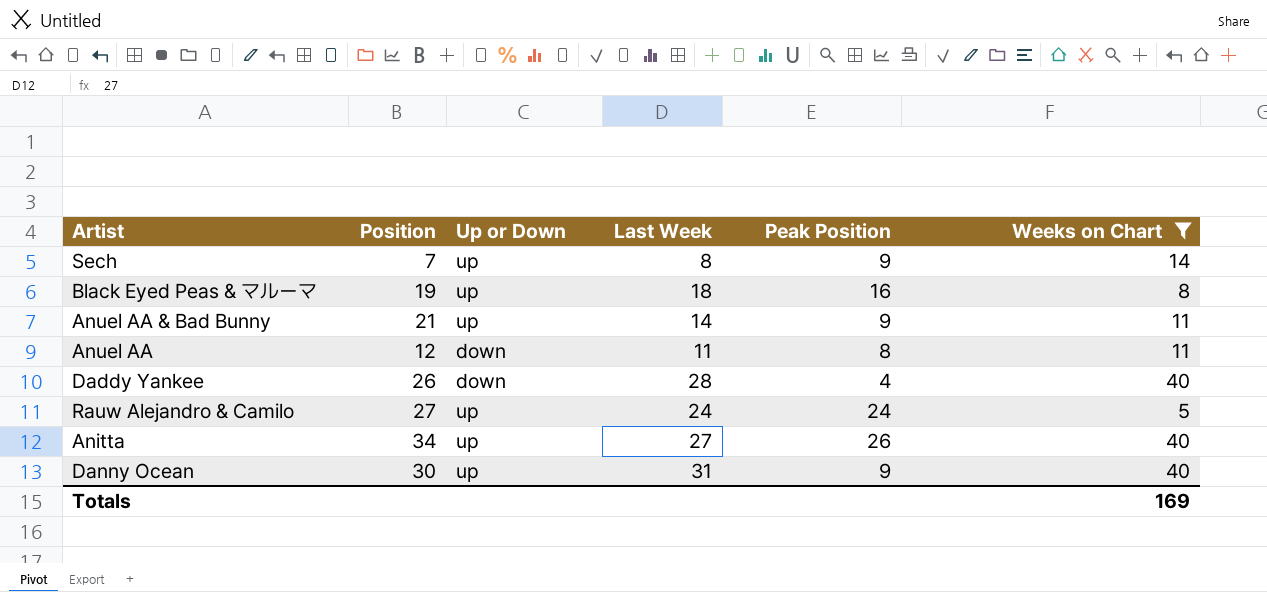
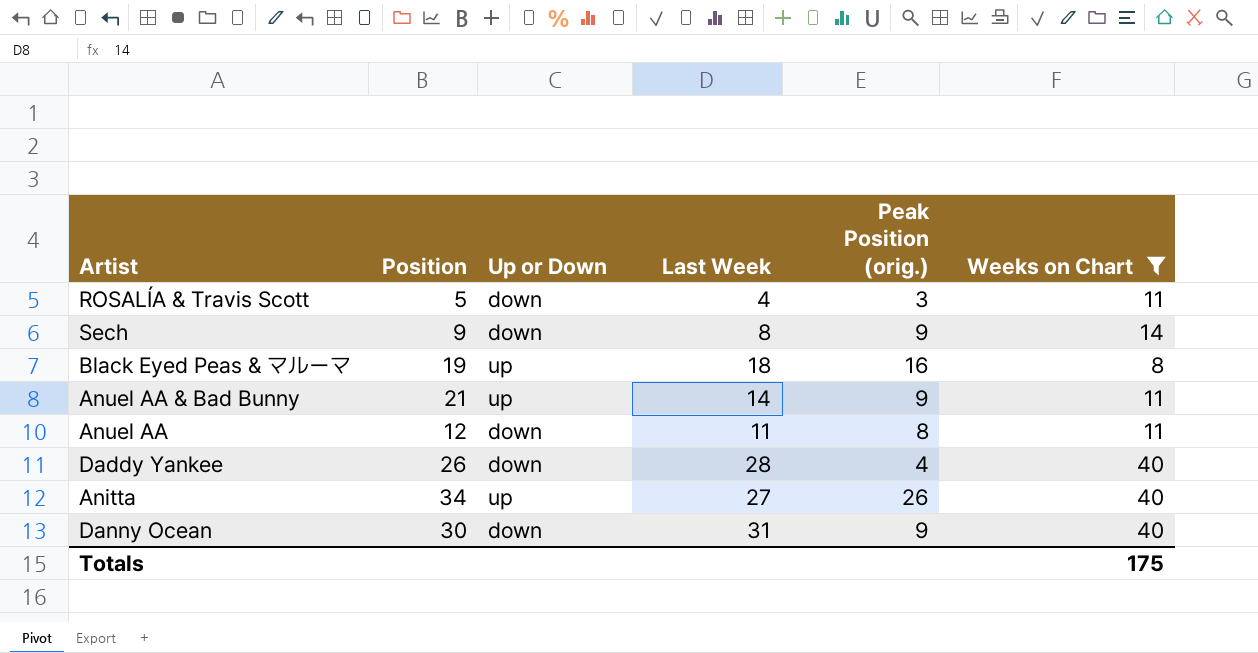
column name: Peak Position -> Peak Position (orig.)
row Rauw Alejandro & Camilo: 27 | up | 24 | 24 | 5 -> none
row ROSALÍA & Travis Scott: none -> 5 | down | 4 | 3 | 11
Sech | Position: 7 -> 9
Sech | Up or Down: up -> down
Danny Ocean | Up or Down: up -> down
Totals | Weeks on Chart: 169 -> 175

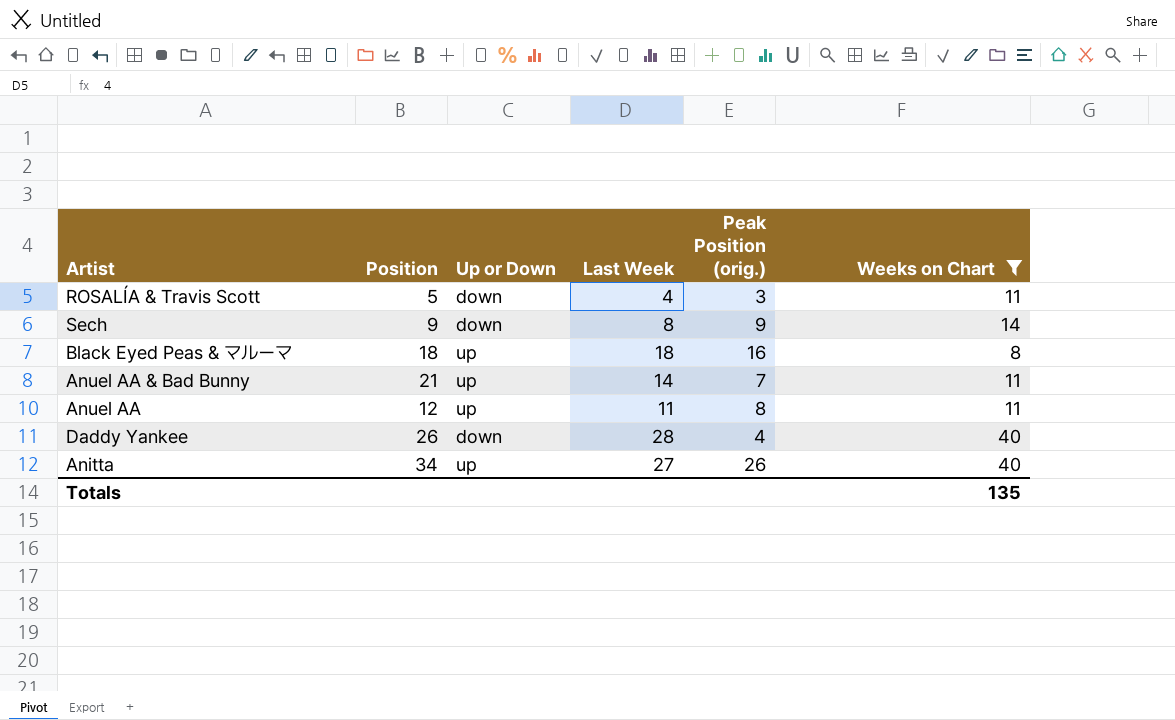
row Danny Ocean: 30 | down | 31 | 9 | 40 -> none
Black Eyed Peas & マルーマ | Position: 19 -> 18
Anuel AA & Bad Bunny | Peak Position (orig.): 9 -> 7
Anuel AA | Up or Down: down -> up
Totals | Weeks on Chart: 175 -> 135

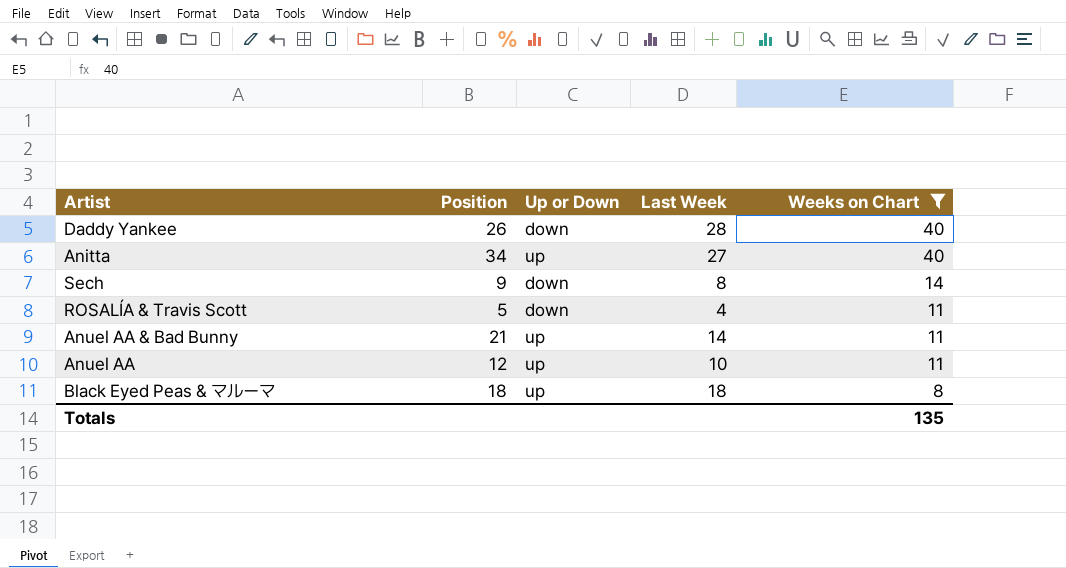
row order: none -> Weeks on Chart descending
column Peak Position (orig.) | position: 5 -> none
Anuel AA | Last Week: 11 -> 10

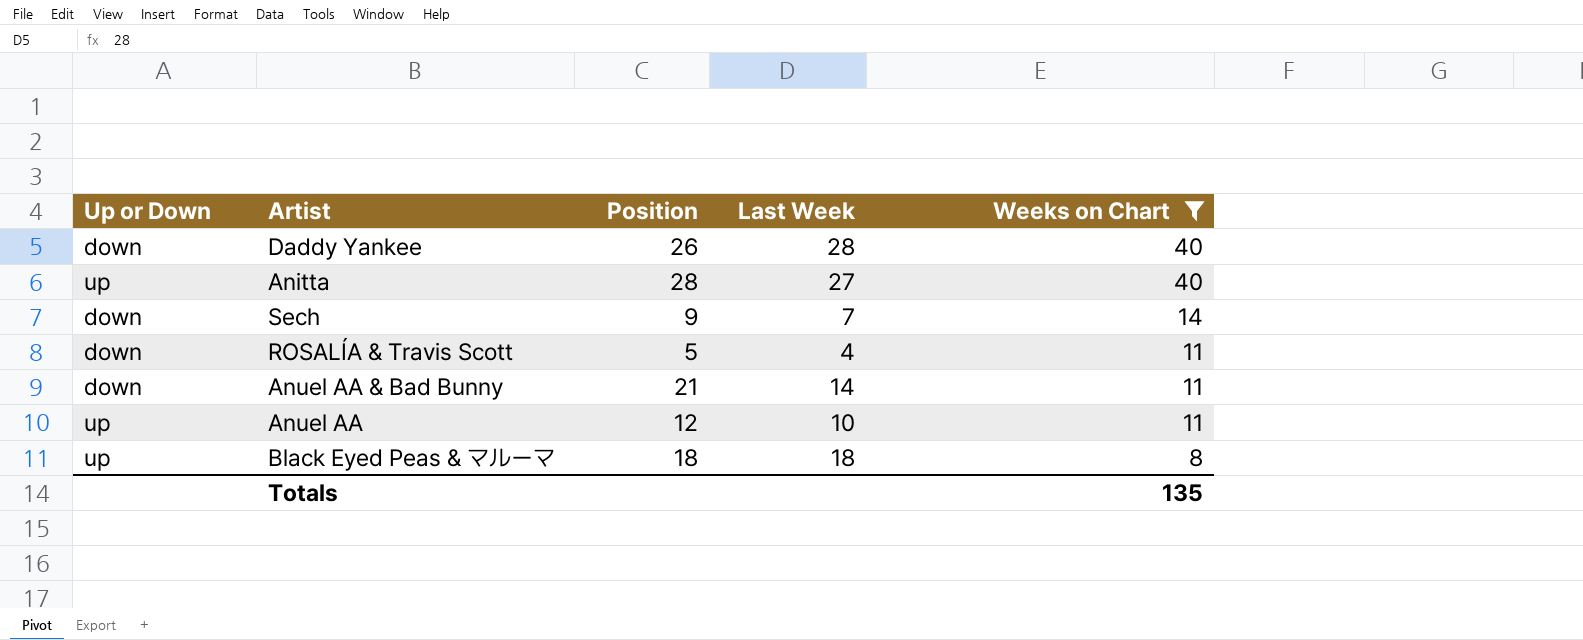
column Up or Down | position: 3 -> 1
Anitta | Position: 34 -> 28
Sech | Last Week: 8 -> 7
Anuel AA & Bad Bunny | Up or Down: up -> down

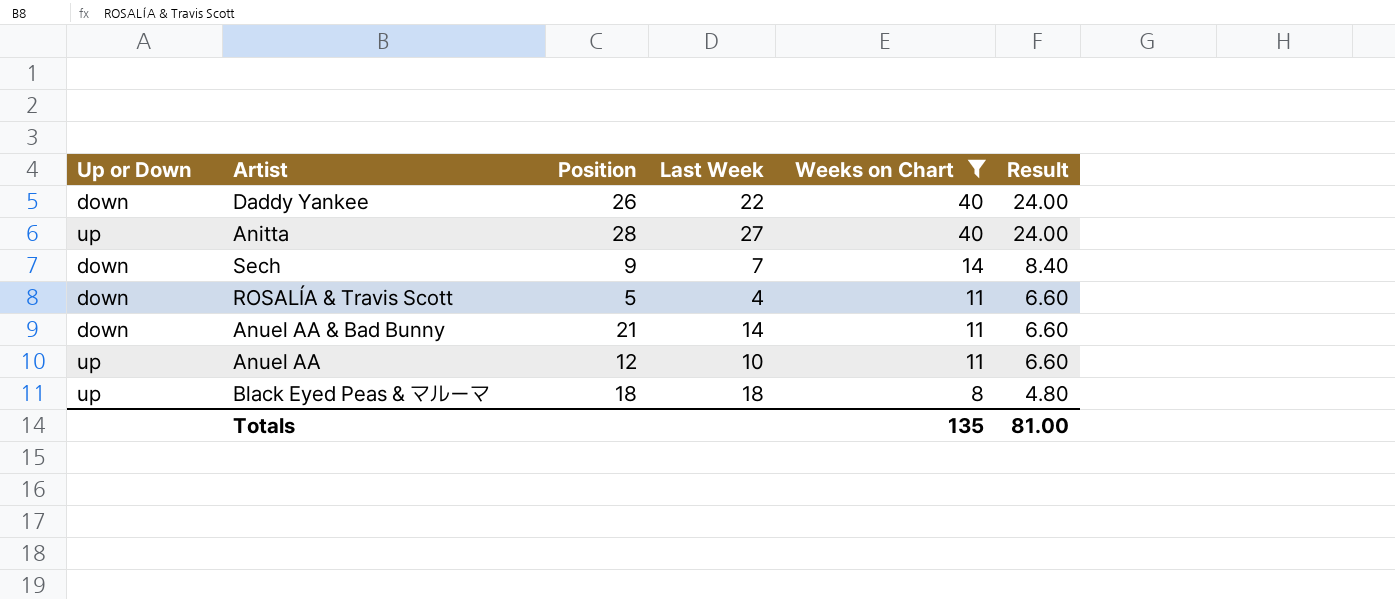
column Result | formula: none -> [Weeks on Chart] * 0.6
Daddy Yankee | Last Week: 28 -> 22

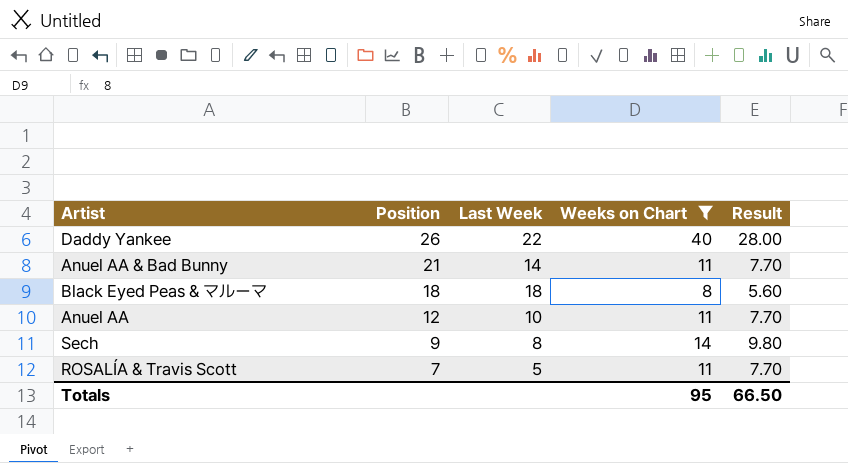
row order: Weeks on Chart descending -> Position descending
column Up or Down | position: 1 -> none
column Result | formula: [Weeks on Chart] * 0.6 -> [Weeks on Chart] * 0.7
row Anitta: up | 28 | 27 | 40 | 24.00 -> none
Sech | Last Week: 7 -> 8
ROSALÍA & Travis Scott | Position: 5 -> 7
ROSALÍA & Travis Scott | Last Week: 4 -> 5
Totals | Weeks on Chart: 135 -> 95
Totals | Result: 81.00 -> 66.50

